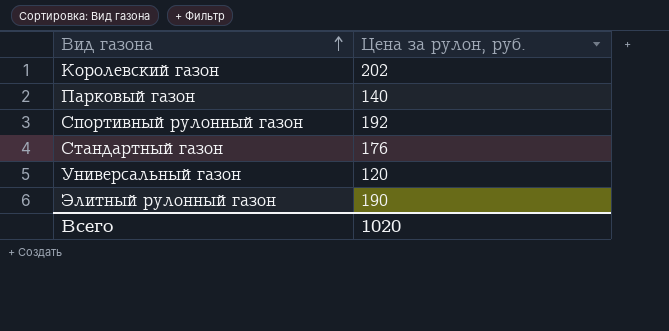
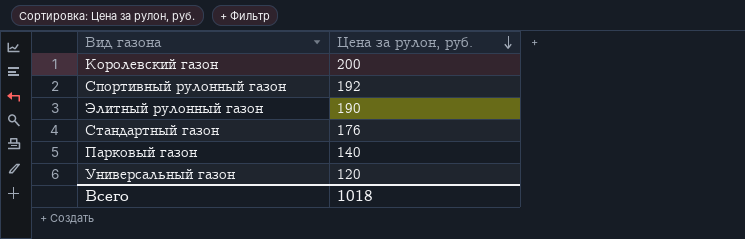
row order: Вид газона ascending -> Цена за рулон, руб. descending
Королевский газон | Цена за рулон, руб.: 202 -> 200
Всего | Цена за рулон, руб.: 1020 -> 1018

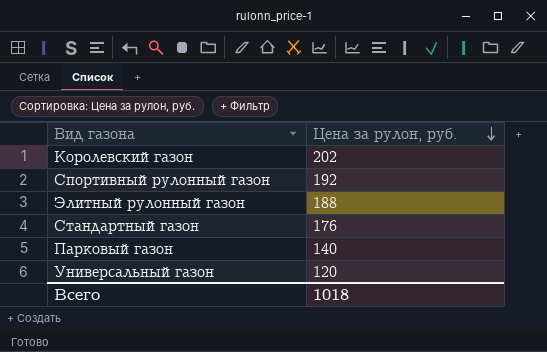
Королевский газон | Цена за рулон, руб.: 200 -> 202
Элитный рулонный газон | Цена за рулон, руб.: 190 -> 188

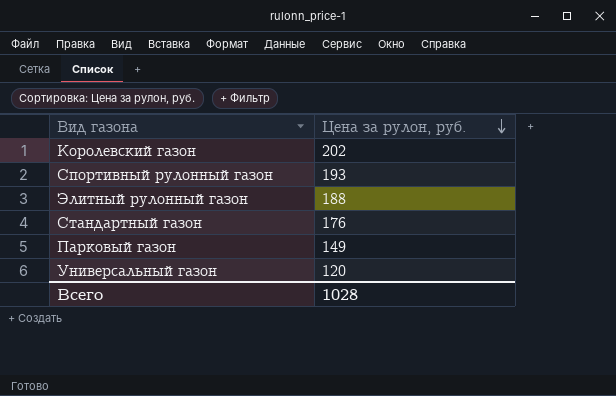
Спортивный рулонный газон | Цена за рулон, руб.: 192 -> 193
Парковый газон | Цена за рулон, руб.: 140 -> 149
Всего | Цена за рулон, руб.: 1018 -> 1028

